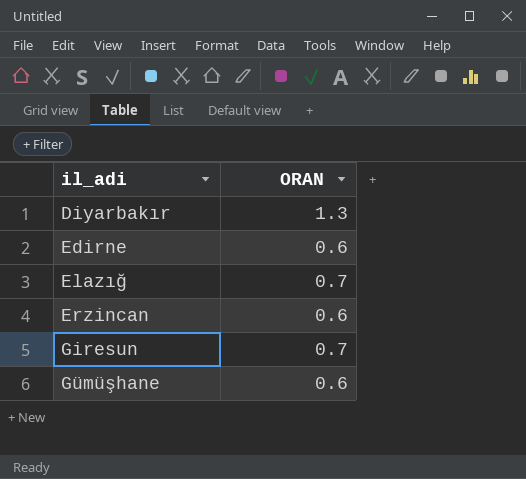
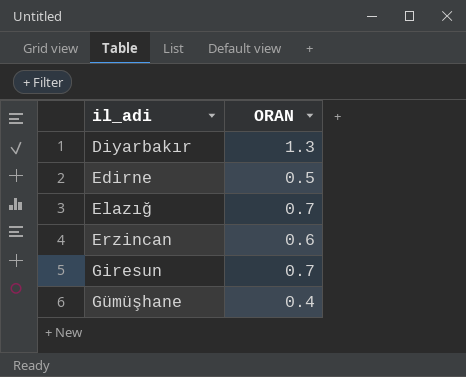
Edirne | ORAN: 0.6 -> 0.5
Gümüşhane | ORAN: 0.6 -> 0.4

